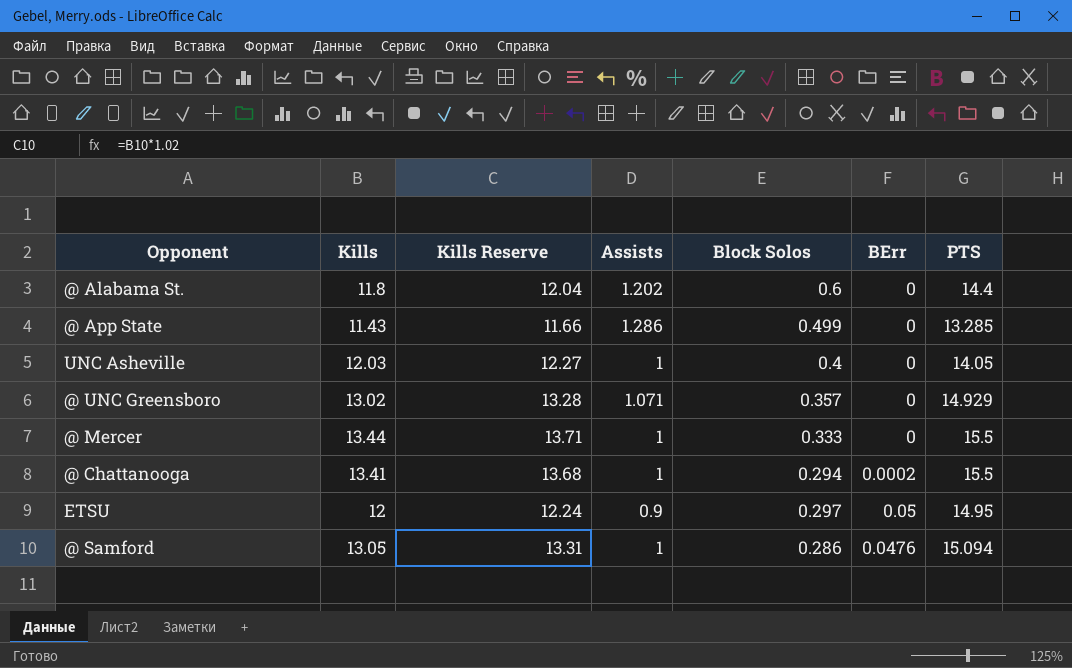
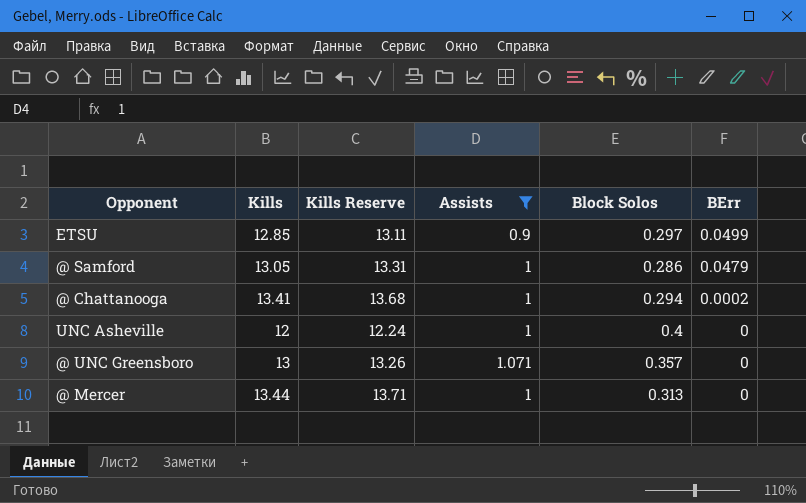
filter: none -> Assists <= 1.071
row order: none -> BErr descending
column PTS | position: 7 -> none
ETSU | Kills: 12 -> 12.85
ETSU | Kills Reserve: 12.24 -> 13.11
ETSU | BErr: 0.05 -> 0.0499
@ Samford | BErr: 0.0476 -> 0.0479
UNC Asheville | Kills: 12.03 -> 12
UNC Asheville | Kills Reserve: 12.27 -> 12.24
@ UNC Greensboro | Kills: 13.02 -> 13
@ UNC Greensboro | Kills Reserve: 13.28 -> 13.26
@ Mercer | Block Solos: 0.333 -> 0.313

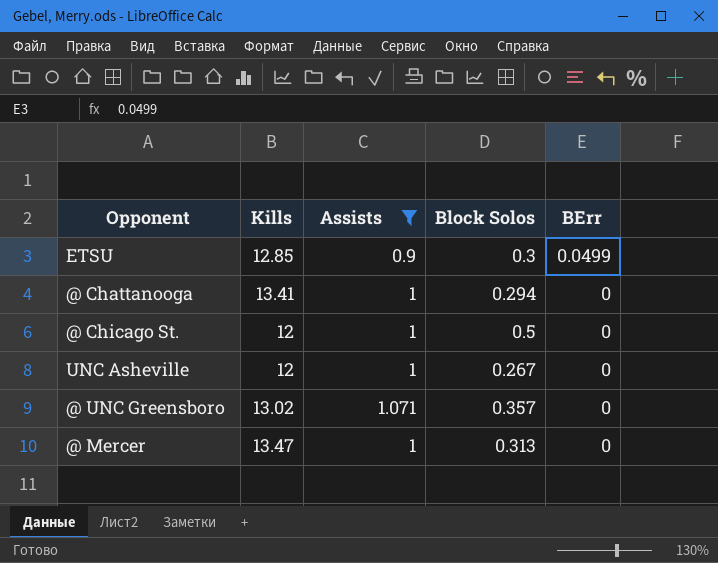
column Kills Reserve | formula: [Kills] * 1.02 -> none
row @ Samford: 13.05 | 13.31 | 1 | 0.286 | 0.0479 -> none
ETSU | Block Solos: 0.297 -> 0.3
@ Chattanooga | BErr: 0.0002 -> 0
row @ Chicago St.: none -> 12 | 1 | 0.5 | 0
UNC Asheville | Block Solos: 0.4 -> 0.267
@ UNC Greensboro | Kills: 13 -> 13.02
@ Mercer | Kills: 13.44 -> 13.47

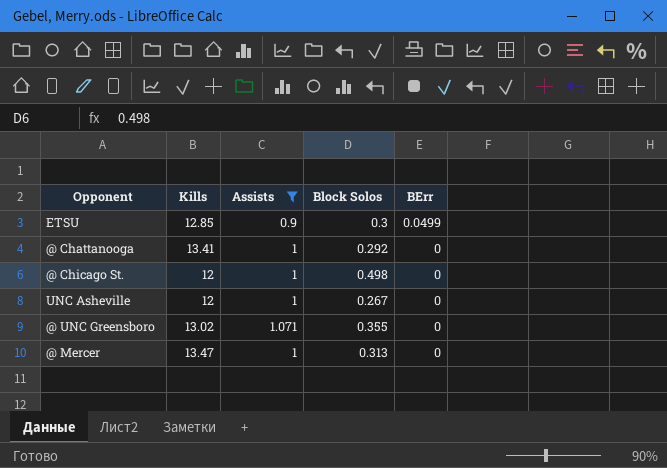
@ Chattanooga | Block Solos: 0.294 -> 0.292
@ Chicago St. | Block Solos: 0.5 -> 0.498
@ UNC Greensboro | Block Solos: 0.357 -> 0.355

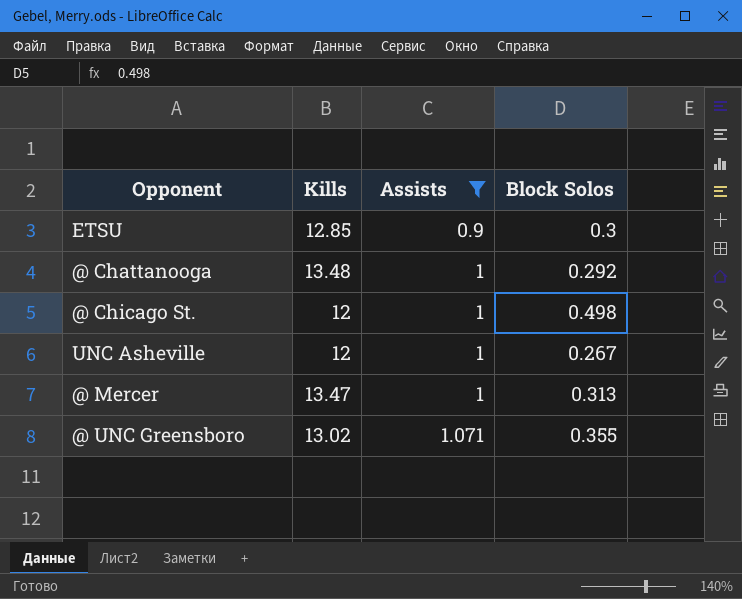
row order: BErr descending -> Assists ascending
column BErr | position: 5 -> none
@ Chattanooga | Kills: 13.41 -> 13.48

